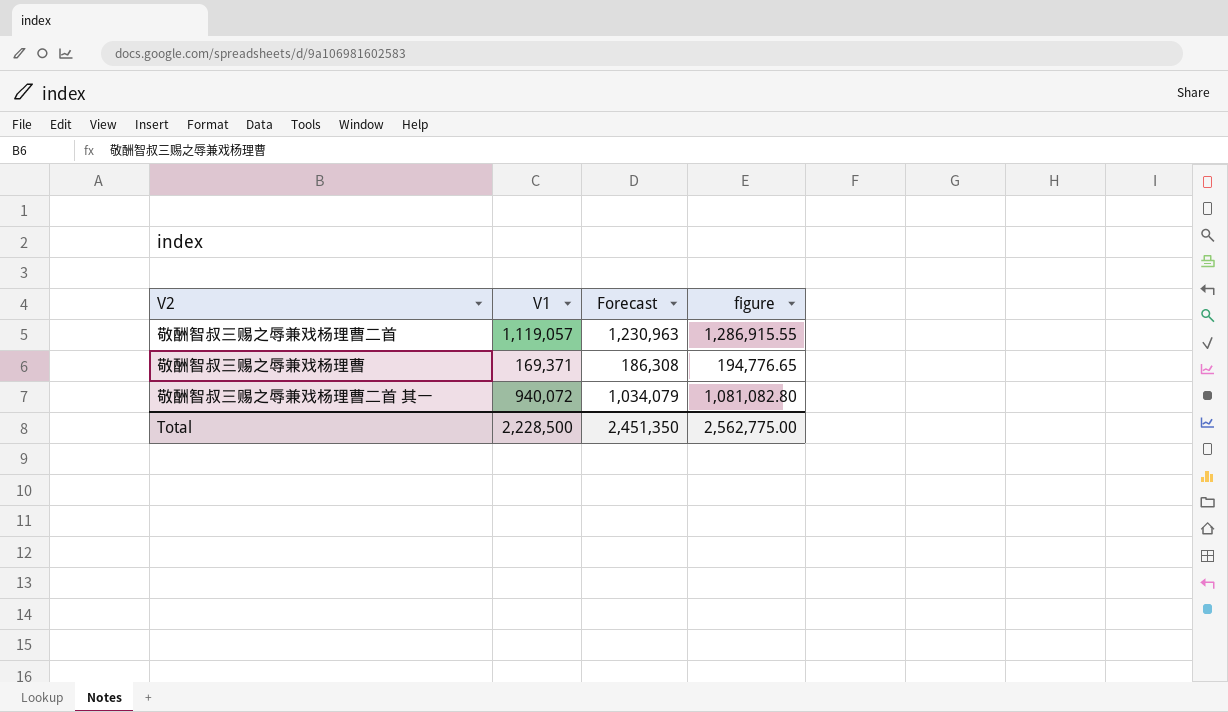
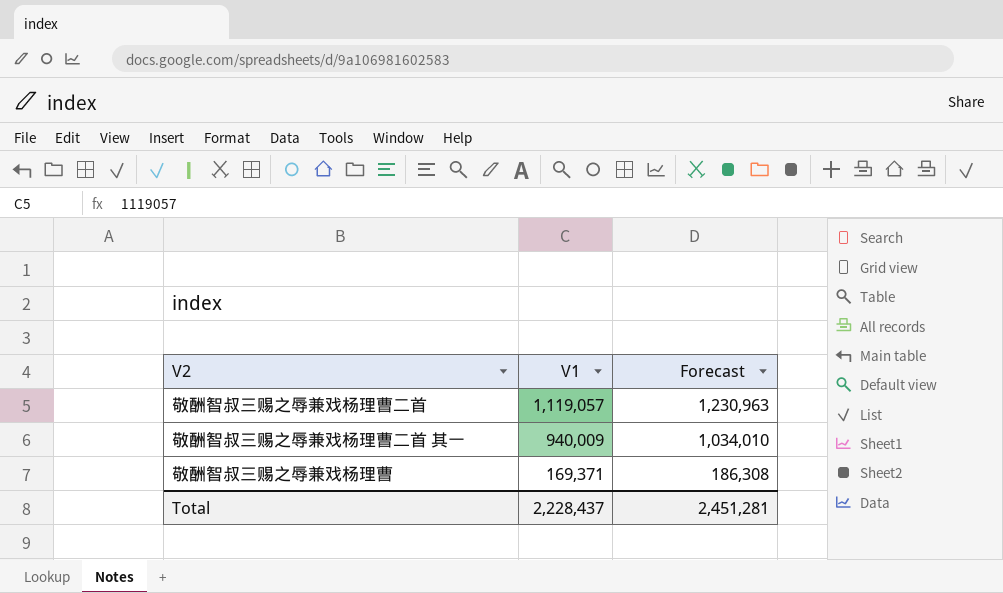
row order: none -> V1 descending
column figure | formula: [V1] * 1.15 -> none
敬酬智叔三赐之辱兼戏杨理曹二首 其一 | V1: 940,072 -> 940,009
敬酬智叔三赐之辱兼戏杨理曹二首 其一 | Forecast: 1,034,079 -> 1,034,010
Total | V1: 2,228,500 -> 2,228,437
Total | Forecast: 2,451,350 -> 2,451,281

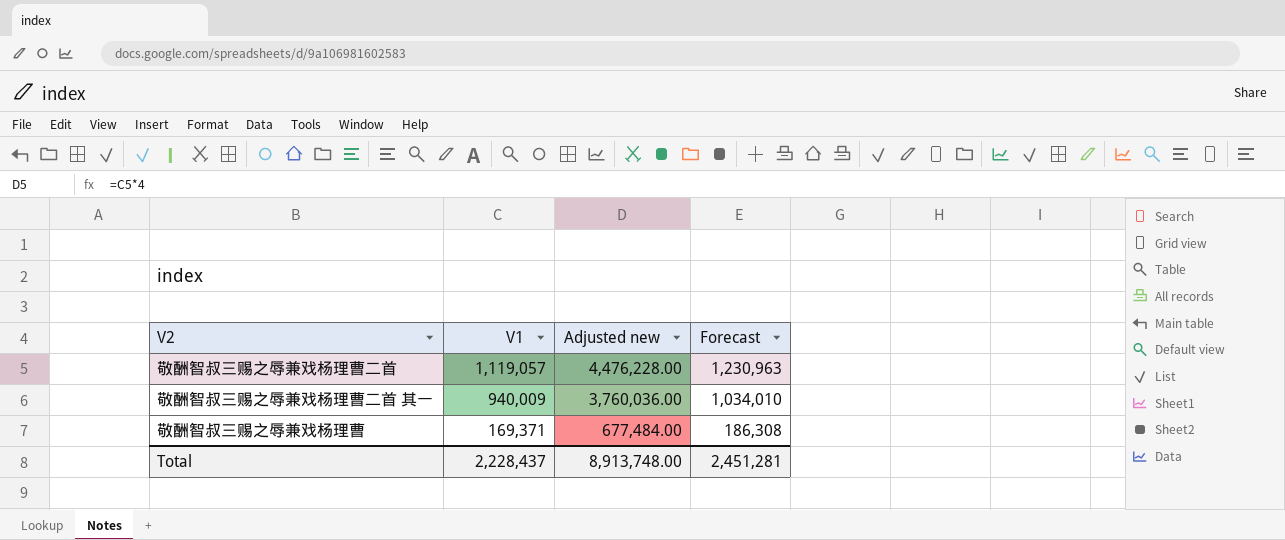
column Adjusted new | formula: none -> [V1] * 4

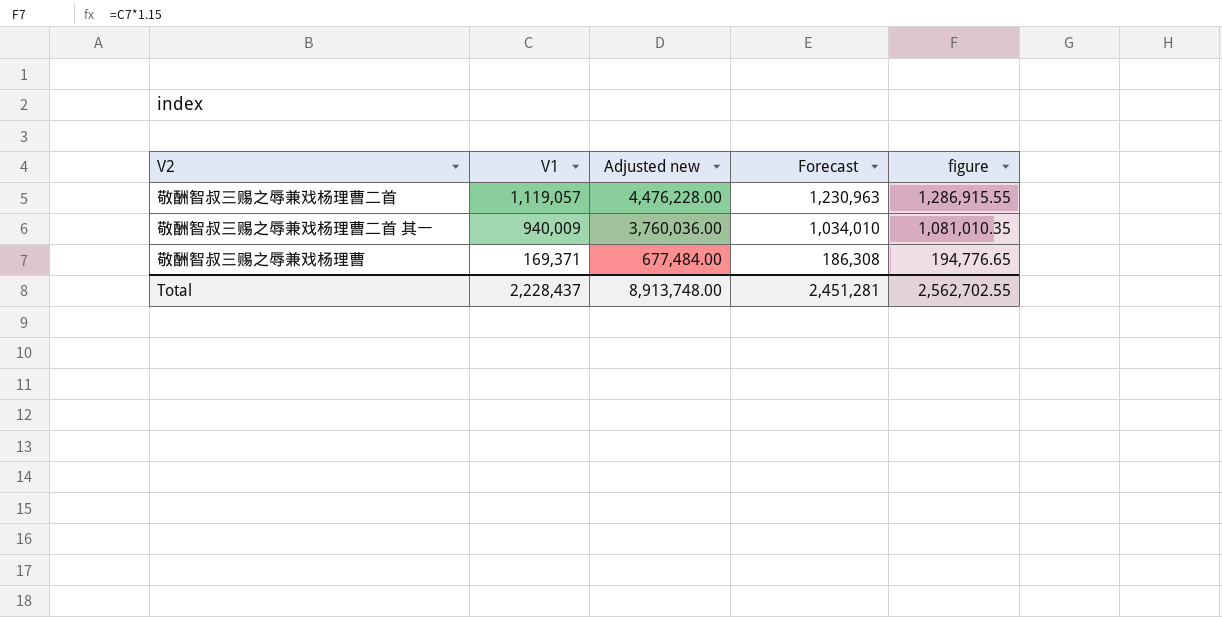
column figure | formula: none -> [V1] * 1.15

